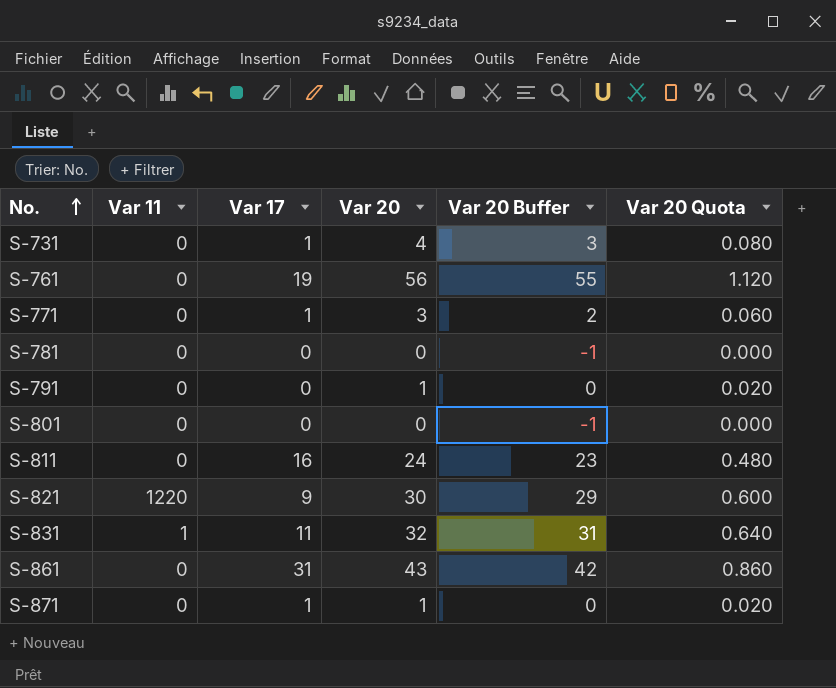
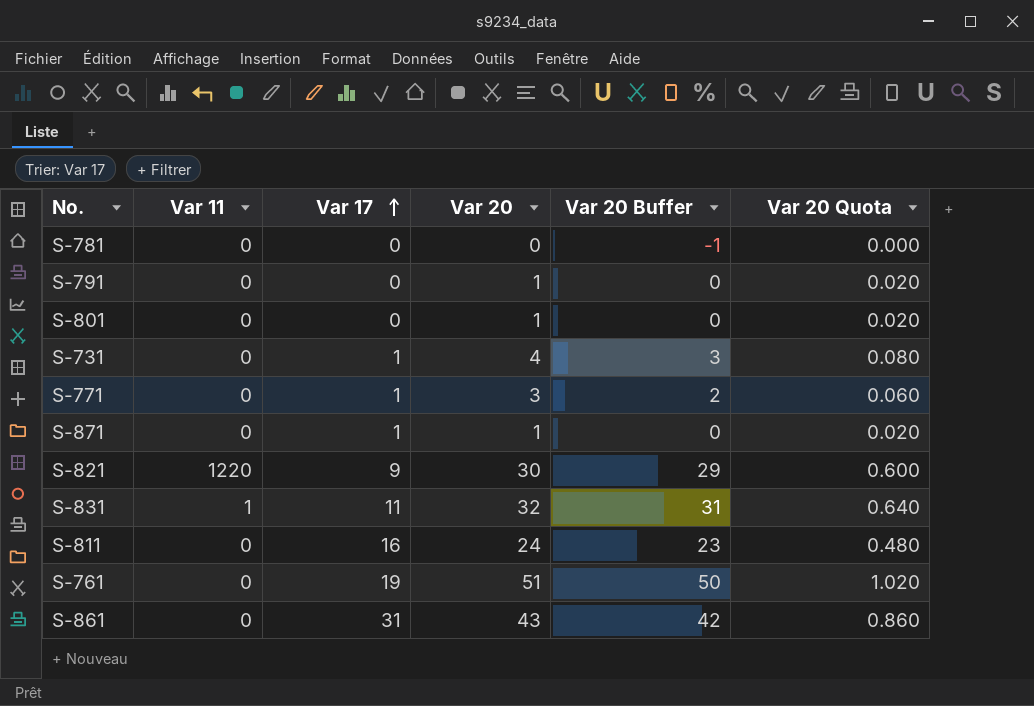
row order: No. ascending -> Var 17 ascending
S-801 | Var 20: 0 -> 1
S-801 | Var 20 Buffer: -1 -> 0
S-801 | Var 20 Quota: 0.000 -> 0.020
S-761 | Var 20: 56 -> 51
S-761 | Var 20 Buffer: 55 -> 50
S-761 | Var 20 Quota: 1.120 -> 1.020

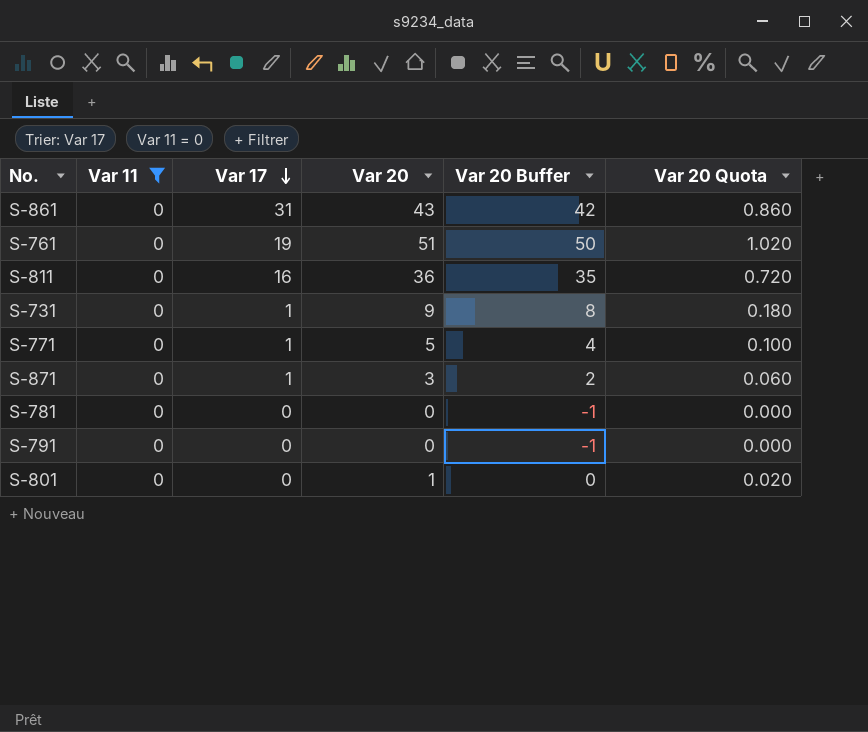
filter: none -> Var 11 = 0
row order: Var 17 ascending -> Var 17 descending
S-811 | Var 20: 24 -> 36
S-811 | Var 20 Buffer: 23 -> 35
S-811 | Var 20 Quota: 0.480 -> 0.720
S-731 | Var 20: 4 -> 9
S-731 | Var 20 Buffer: 3 -> 8
S-731 | Var 20 Quota: 0.080 -> 0.180
S-771 | Var 20: 3 -> 5
S-771 | Var 20 Buffer: 2 -> 4
S-771 | Var 20 Quota: 0.060 -> 0.100
S-871 | Var 20: 1 -> 3
S-871 | Var 20 Buffer: 0 -> 2
S-871 | Var 20 Quota: 0.020 -> 0.060
S-791 | Var 20: 1 -> 0
S-791 | Var 20 Buffer: 0 -> -1
S-791 | Var 20 Quota: 0.020 -> 0.000

